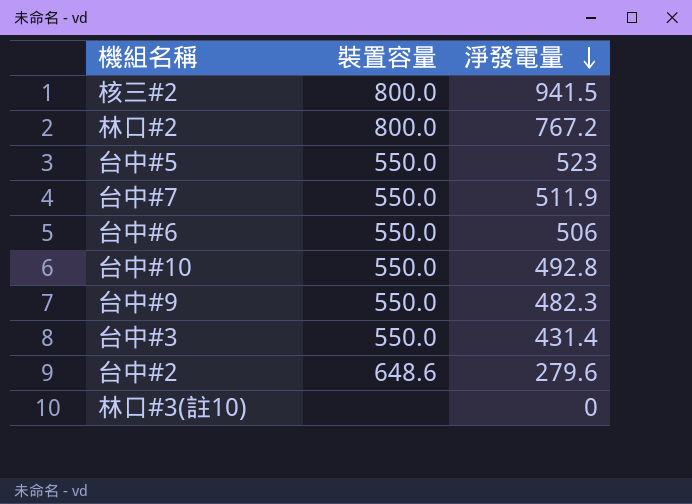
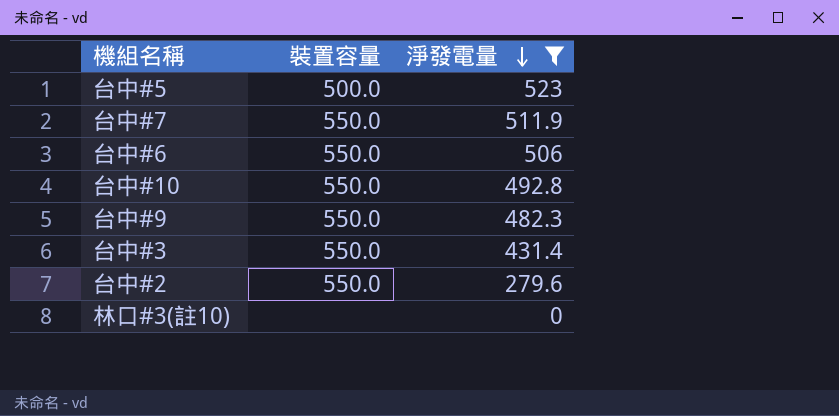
filter: none -> 淨發電量 <= 523
台中#5 | 裝置容量: 550.0 -> 500.0
台中#2 | 裝置容量: 648.6 -> 550.0

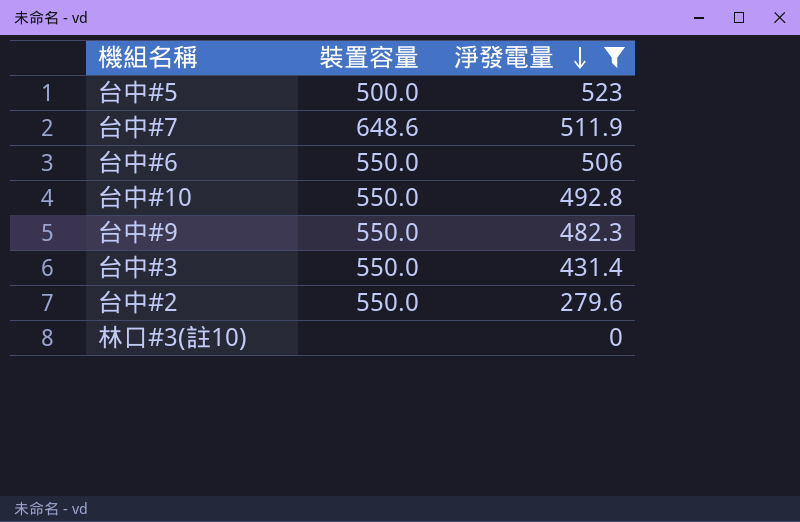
台中#7 | 裝置容量: 550.0 -> 648.6

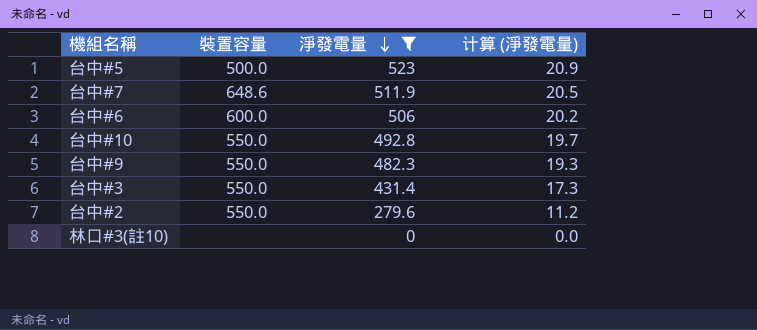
column 计算 (淨發電量) | formula: none -> [淨發電量] * 0.04
台中#6 | 裝置容量: 550.0 -> 600.0

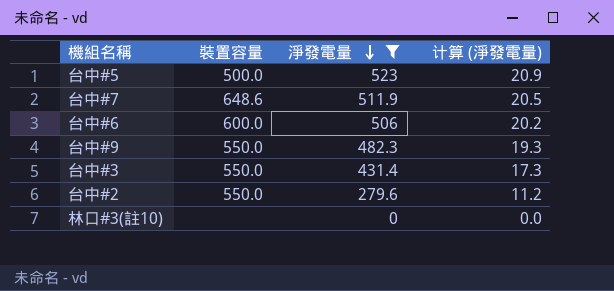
row 台中#10: 550.0 | 492.8 | 19.7 -> none

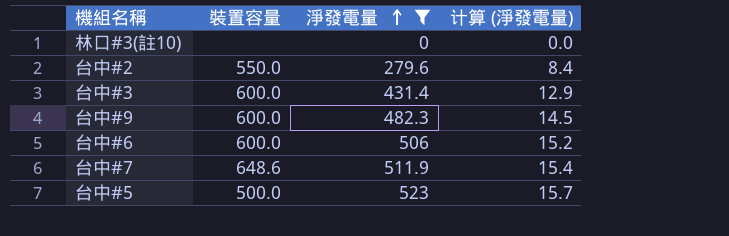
row order: 淨發電量 descending -> 淨發電量 ascending
column 计算 (淨發電量) | formula: [淨發電量] * 0.04 -> [淨發電量] * 0.03
台中#3 | 裝置容量: 550.0 -> 600.0
台中#9 | 裝置容量: 550.0 -> 600.0

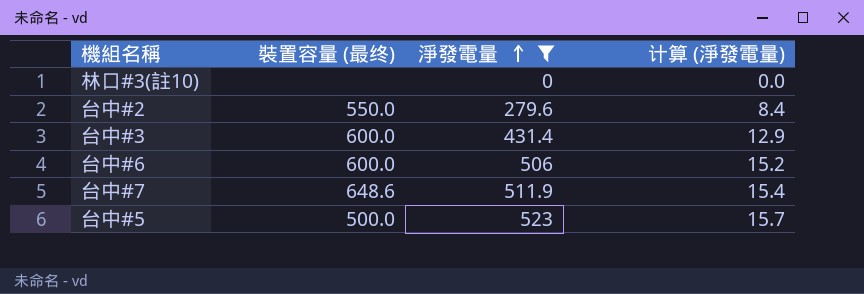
column name: 裝置容量 -> 裝置容量 (最终)
row 台中#9: 600.0 | 482.3 | 14.5 -> none

